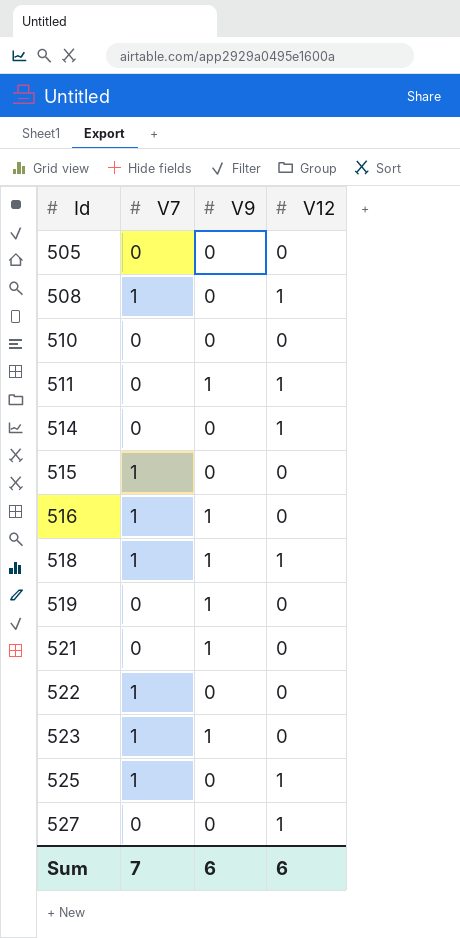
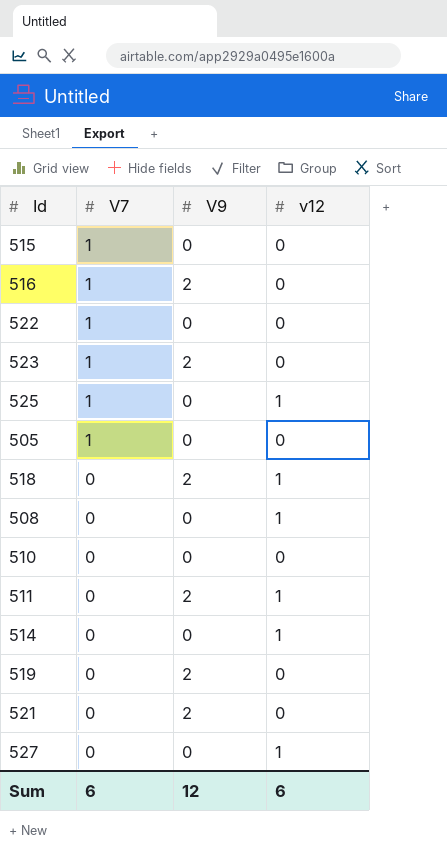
row order: Id ascending -> V7 descending
column name: V12 -> v12
516 | V9: 1 -> 2
523 | V9: 1 -> 2
505 | V7: 0 -> 1
518 | V7: 1 -> 0
518 | V9: 1 -> 2
508 | V7: 1 -> 0
511 | V9: 1 -> 2
519 | V9: 1 -> 2
521 | V9: 1 -> 2
Sum | V7: 7 -> 6
Sum | V9: 6 -> 12

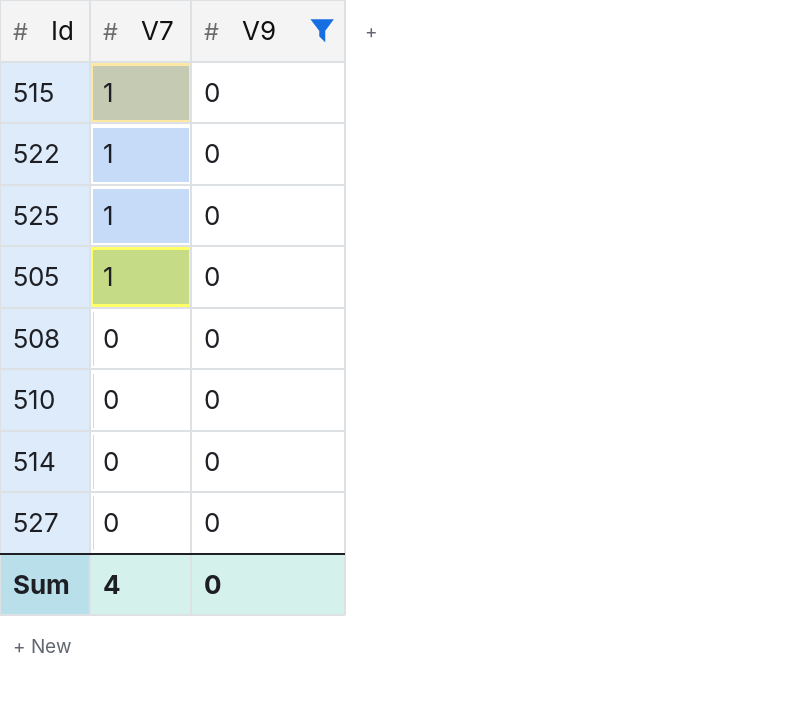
filter: none -> V9 = 0
column v12 | position: 4 -> none
Sum | V7: 6 -> 4
Sum | V9: 12 -> 0

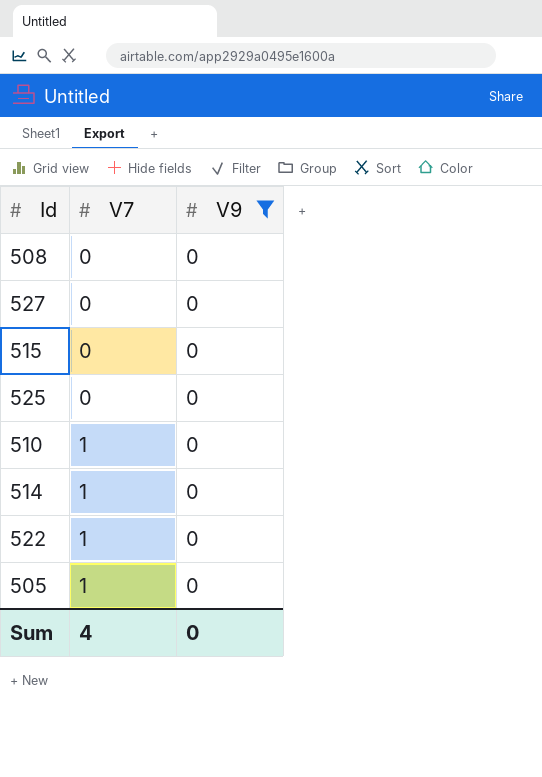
row order: V7 descending -> V7 ascending
515 | V7: 1 -> 0
525 | V7: 1 -> 0
510 | V7: 0 -> 1
514 | V7: 0 -> 1

